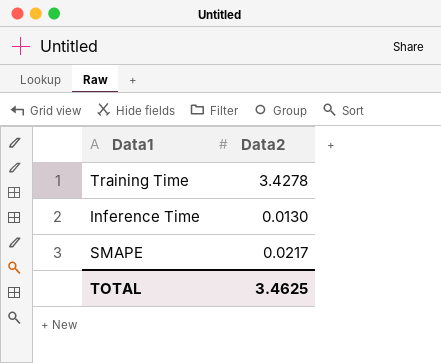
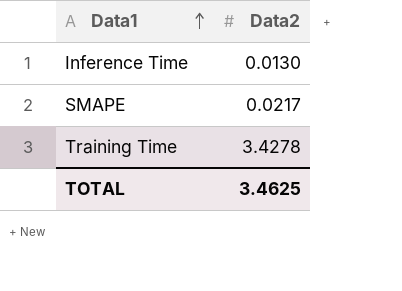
row order: none -> Data1 ascending

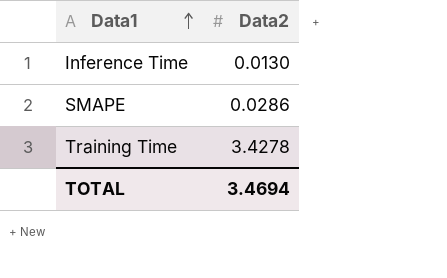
SMAPE | Data2: 0.0217 -> 0.0286
TOTAL | Data2: 3.4625 -> 3.4694

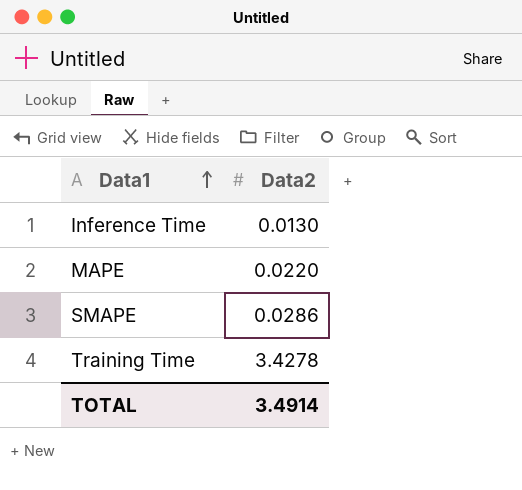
row MAPE: none -> 0.0220
TOTAL | Data2: 3.4694 -> 3.4914

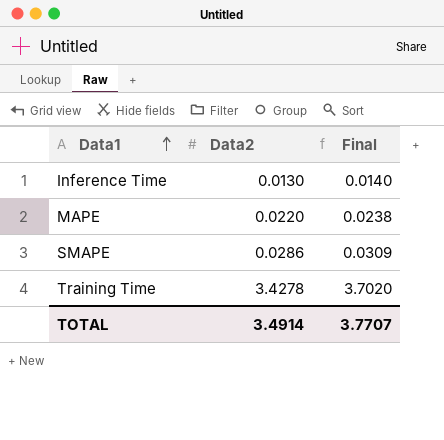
column Final | formula: none -> [Data2] * 1.08

